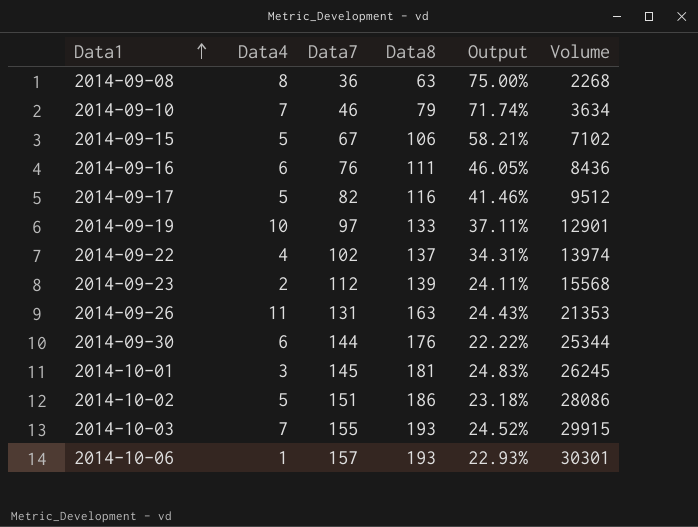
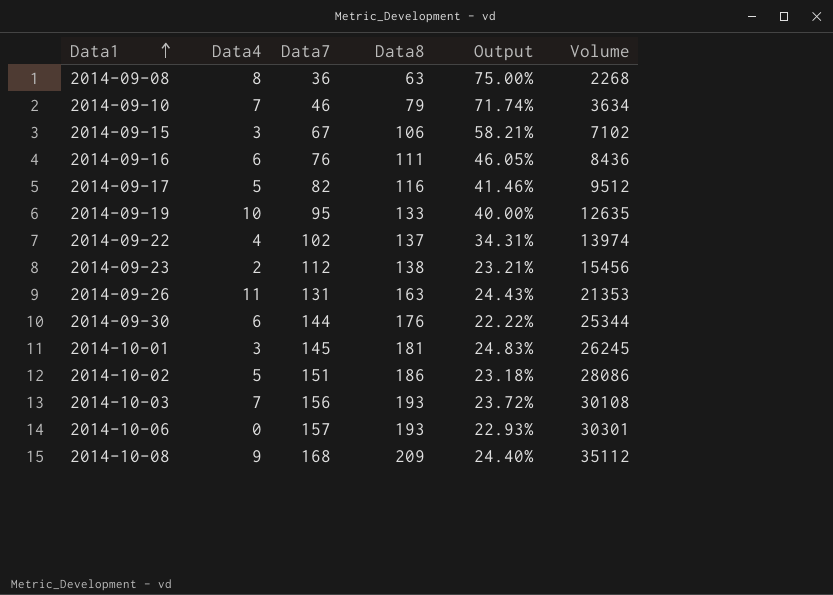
2014-09-15 | Data4: 5 -> 3
2014-09-19 | Data7: 97 -> 95
2014-09-19 | Output: 37.11% -> 40.00%
2014-09-19 | Volume: 12901 -> 12635
2014-09-23 | Data8: 139 -> 138
2014-09-23 | Output: 24.11% -> 23.21%
2014-09-23 | Volume: 15568 -> 15456
2014-10-03 | Data7: 155 -> 156
2014-10-03 | Output: 24.52% -> 23.72%
2014-10-03 | Volume: 29915 -> 30108
2014-10-06 | Data4: 1 -> 0
row 2014-10-08: none -> 9 | 168 | 209 | 24.40% | 35112

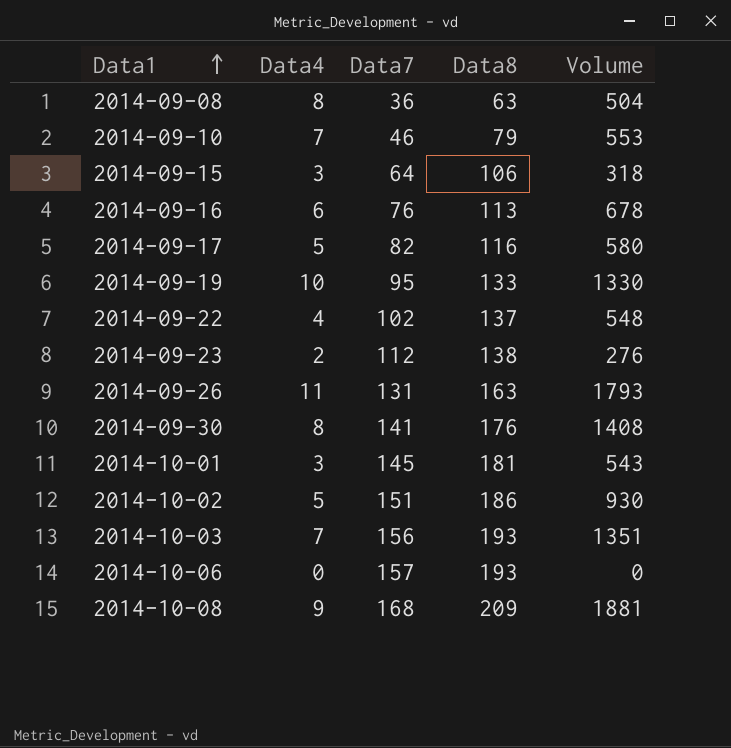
column Output | formula: ([Data8] - [Data7]) / [Data7] -> none
column Volume | formula: [Data7] * [Data8] -> [Data4] * [Data8]
2014-09-15 | Data7: 67 -> 64
2014-09-16 | Data8: 111 -> 113
2014-09-30 | Data4: 6 -> 8
2014-09-30 | Data7: 144 -> 141

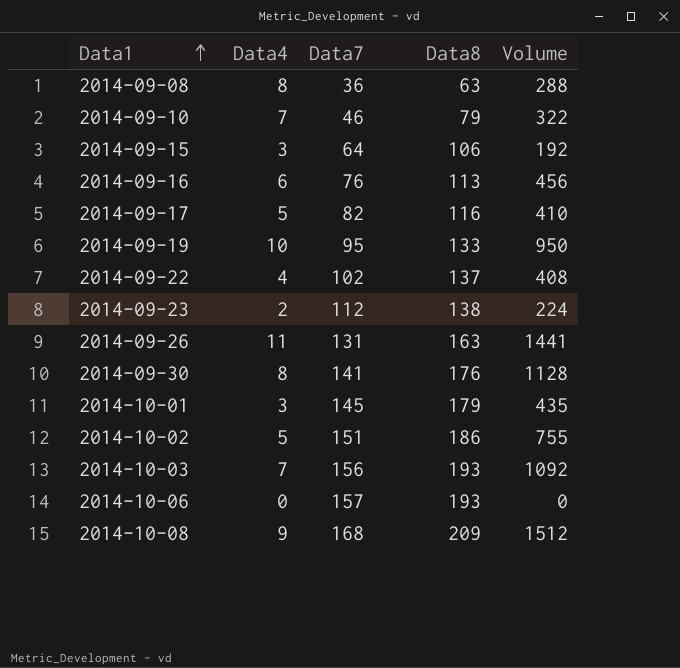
column Volume | formula: [Data4] * [Data8] -> [Data4] * [Data7]
2014-10-01 | Data8: 181 -> 179

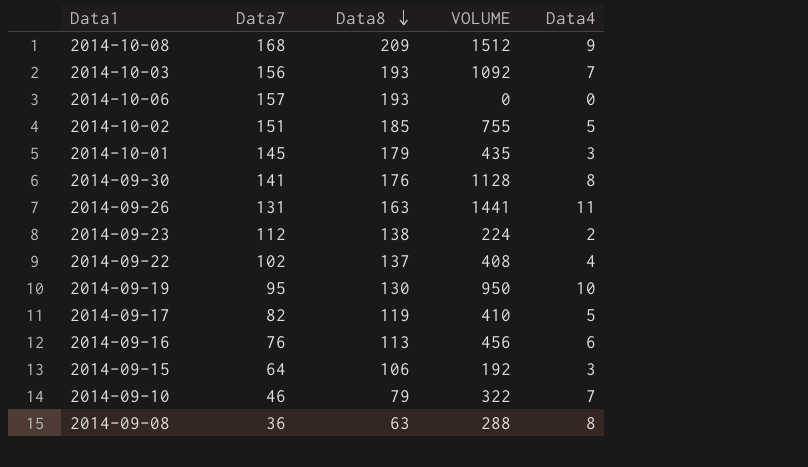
row order: Data1 ascending -> Data8 descending
column name: Volume -> VOLUME
column Data4 | position: 2 -> 5
2014-10-02 | Data8: 186 -> 185
2014-09-19 | Data8: 133 -> 130
2014-09-17 | Data8: 116 -> 119

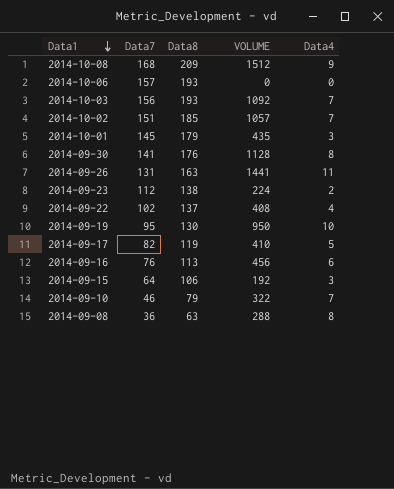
row order: Data8 descending -> Data1 descending
2014-10-02 | VOLUME: 755 -> 1057
2014-10-02 | Data4: 5 -> 7

